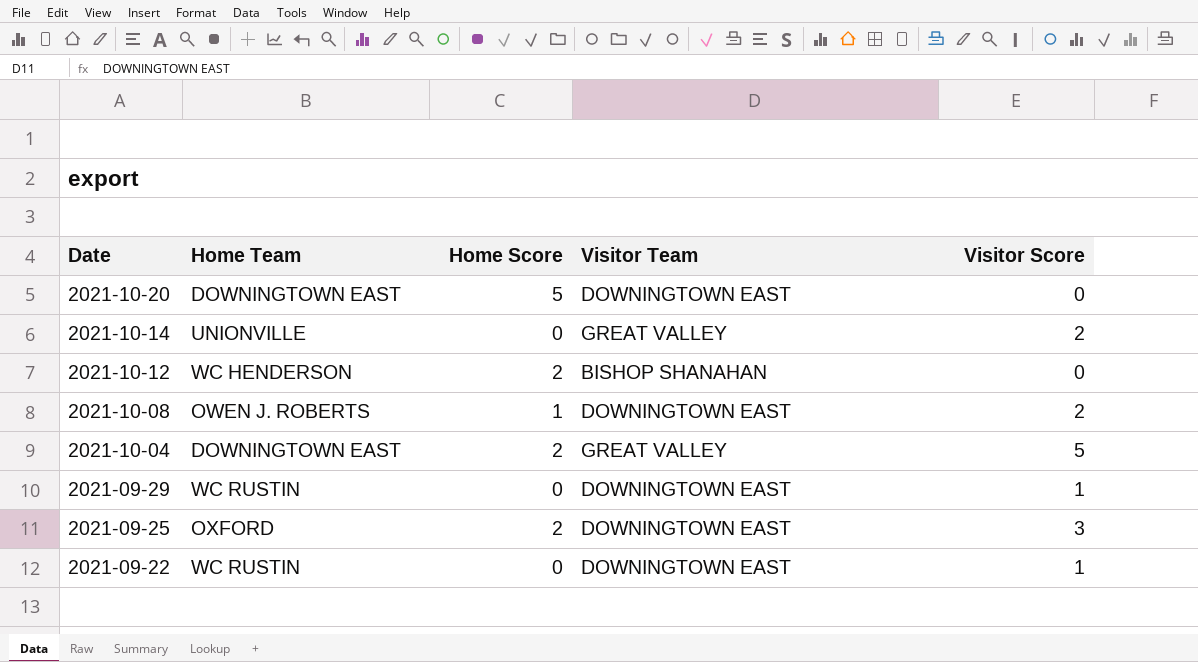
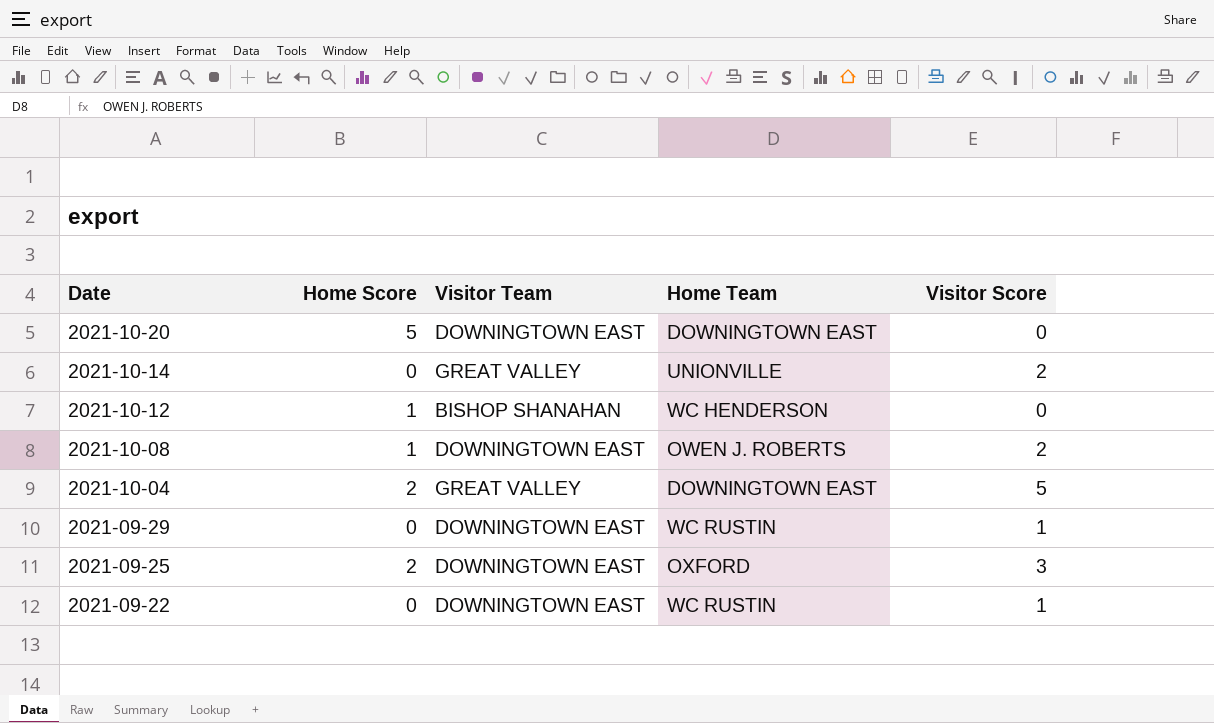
column Home Team | position: 2 -> 4
2021-10-12 | Home Score: 2 -> 1

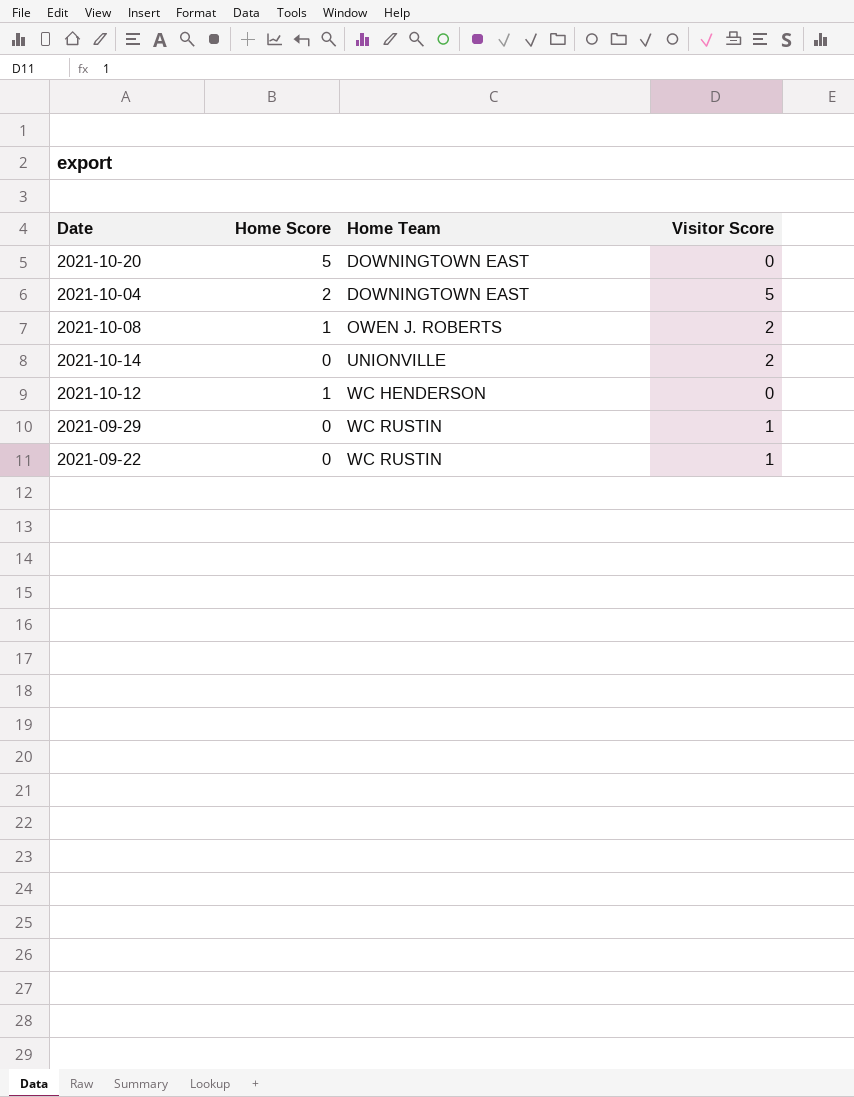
row order: Date descending -> Home Team ascending
column Visitor Team | position: 3 -> none
row 2021-09-25: 2 | DOWNINGTOWN EAST | OXFORD | 3 -> none

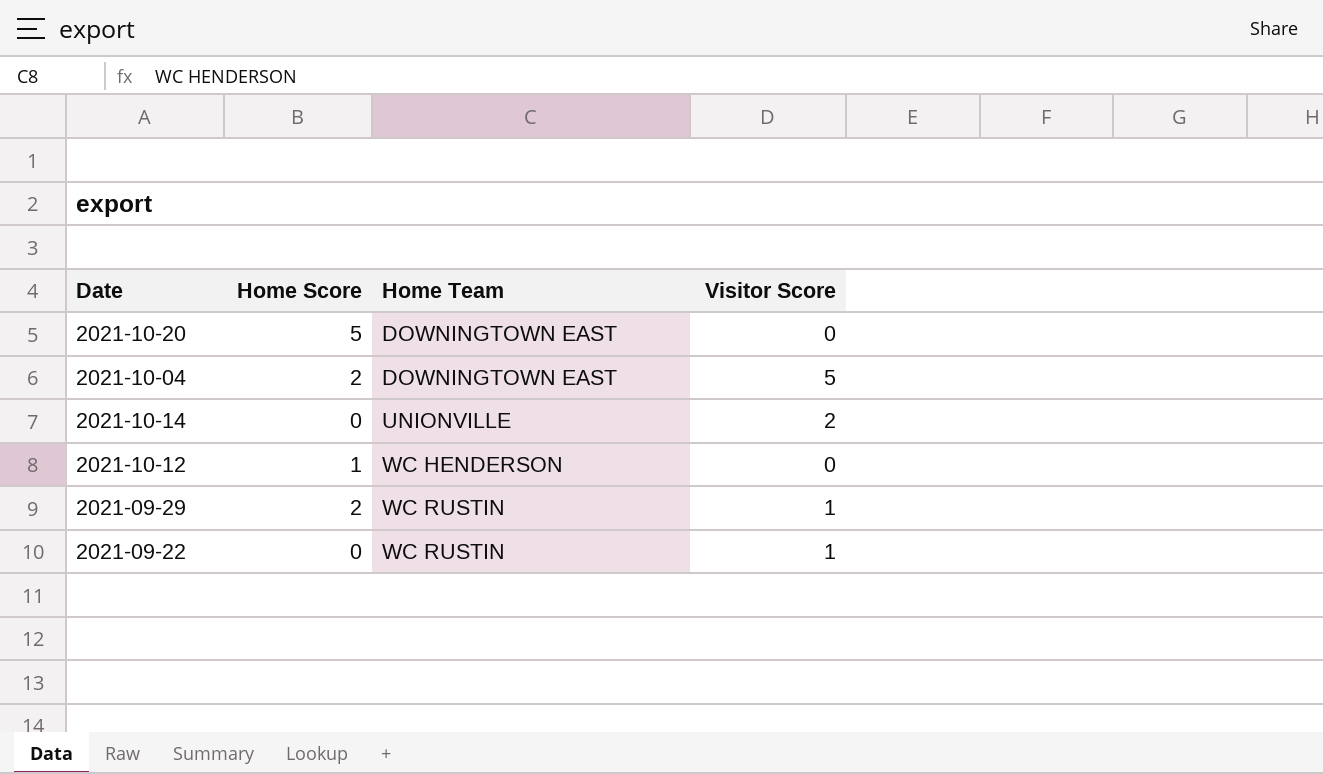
row 2021-10-08: 1 | OWEN J. ROBERTS | 2 -> none
2021-09-29 | Home Score: 0 -> 2

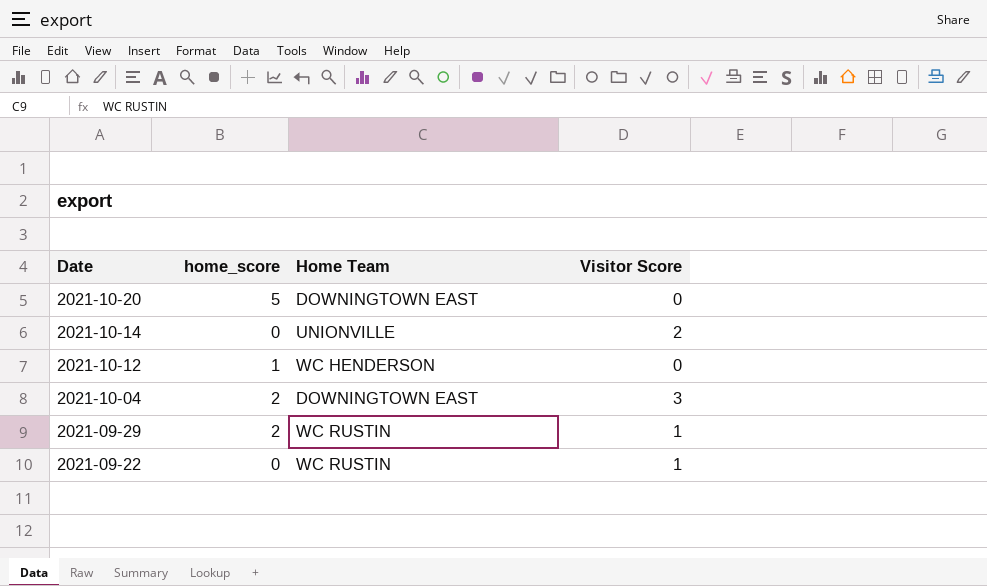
row order: Home Team ascending -> Date descending
column name: Home Score -> home_score
2021-10-04 | Visitor Score: 5 -> 3

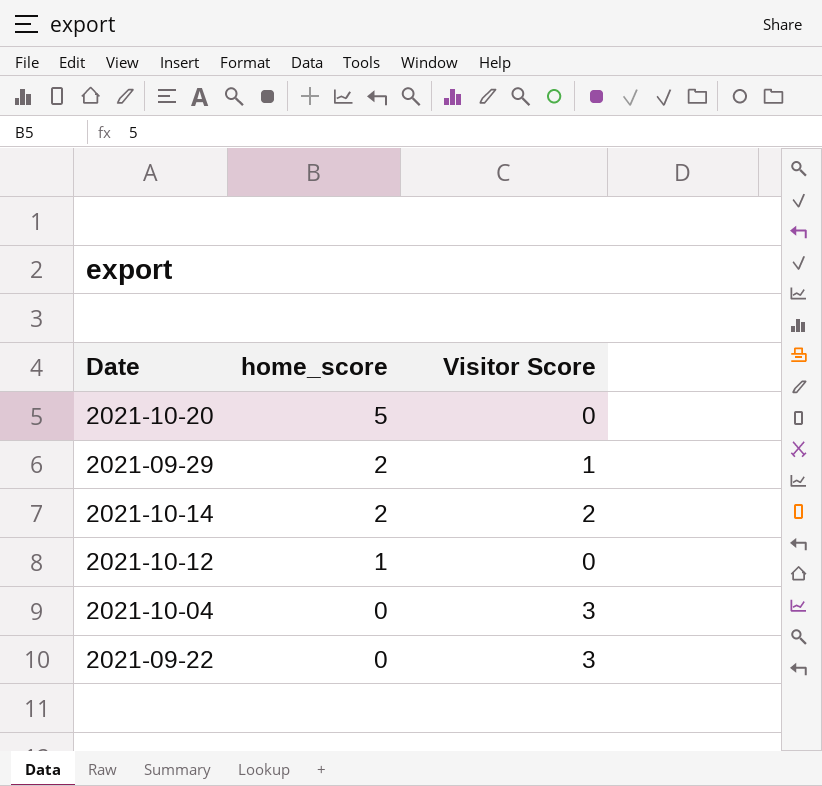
row order: Date descending -> home_score descending
column Home Team | position: 3 -> none
2021-10-14 | home_score: 0 -> 2
2021-10-04 | home_score: 2 -> 0
2021-09-22 | Visitor Score: 1 -> 3

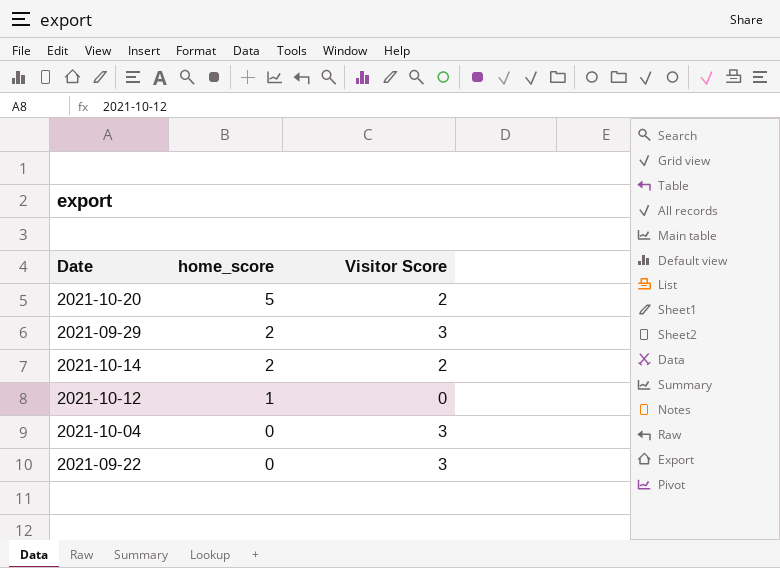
2021-10-20 | Visitor Score: 0 -> 2
2021-09-29 | Visitor Score: 1 -> 3

